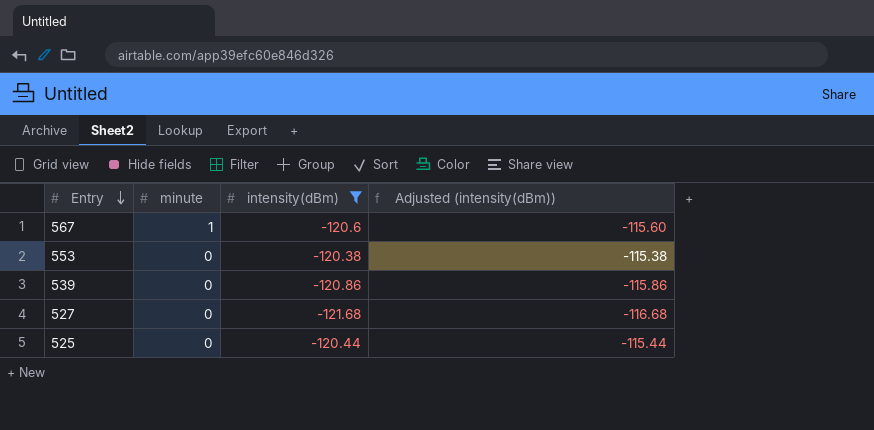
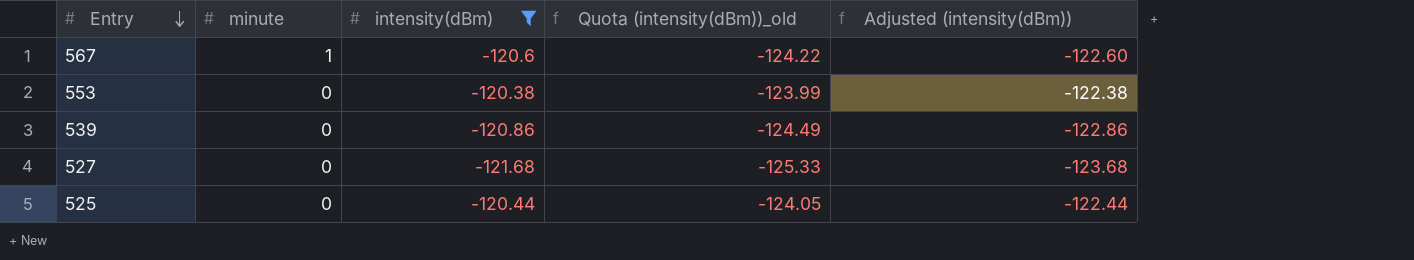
column Quota (intensity(dBm))_old | formula: none -> [intensity(dBm)] * 1.03
column Adjusted (intensity(dBm)) | formula: [intensity(dBm)] + 5 -> [intensity(dBm)] - 2

